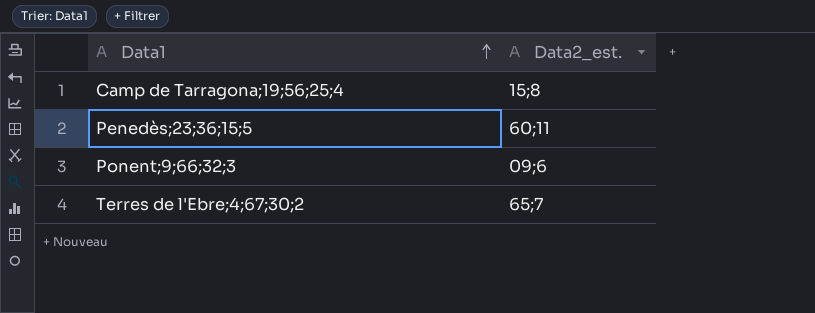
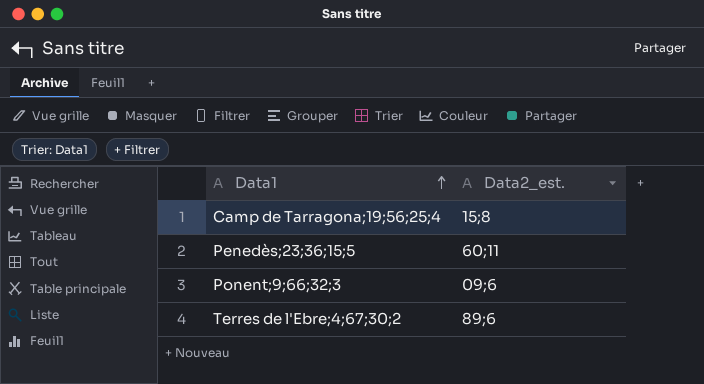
Terres de l'Ebre;4;67;30;2 | Data2_est.: 65;7 -> 89;6

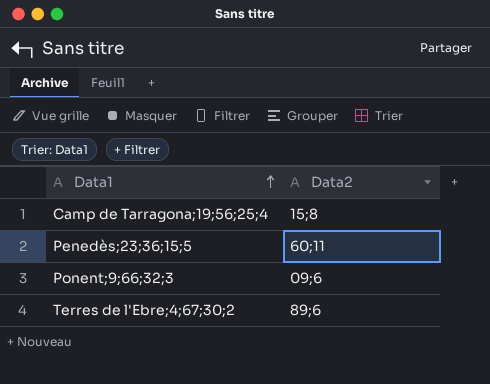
column name: Data2_est. -> Data2

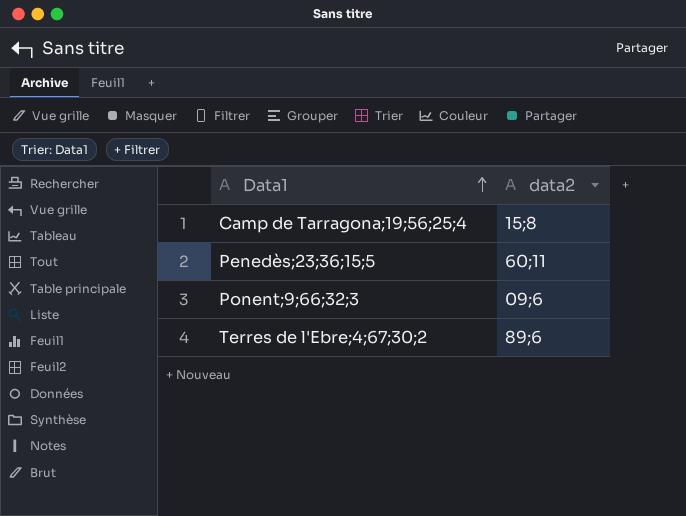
column name: Data2 -> data2

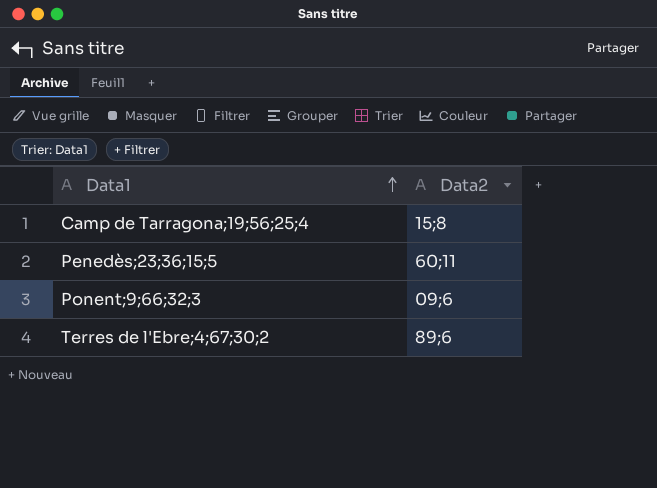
column name: data2 -> Data2

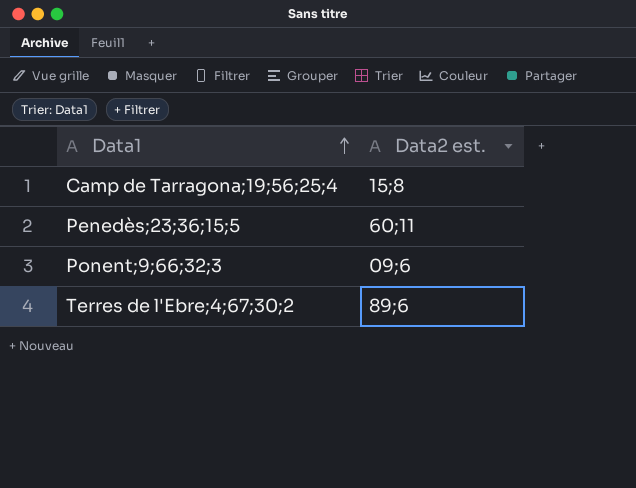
column name: Data2 -> Data2 est.

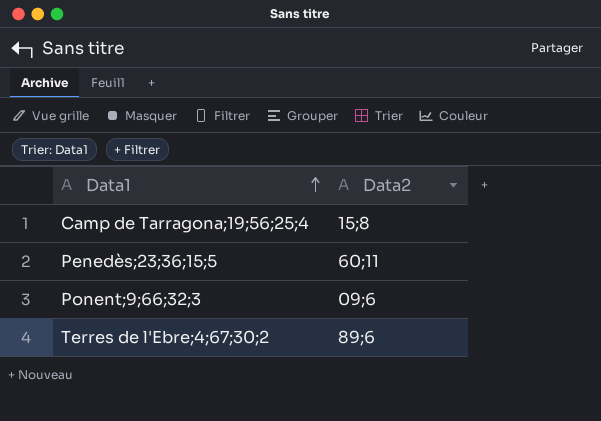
column name: Data2 est. -> Data2

